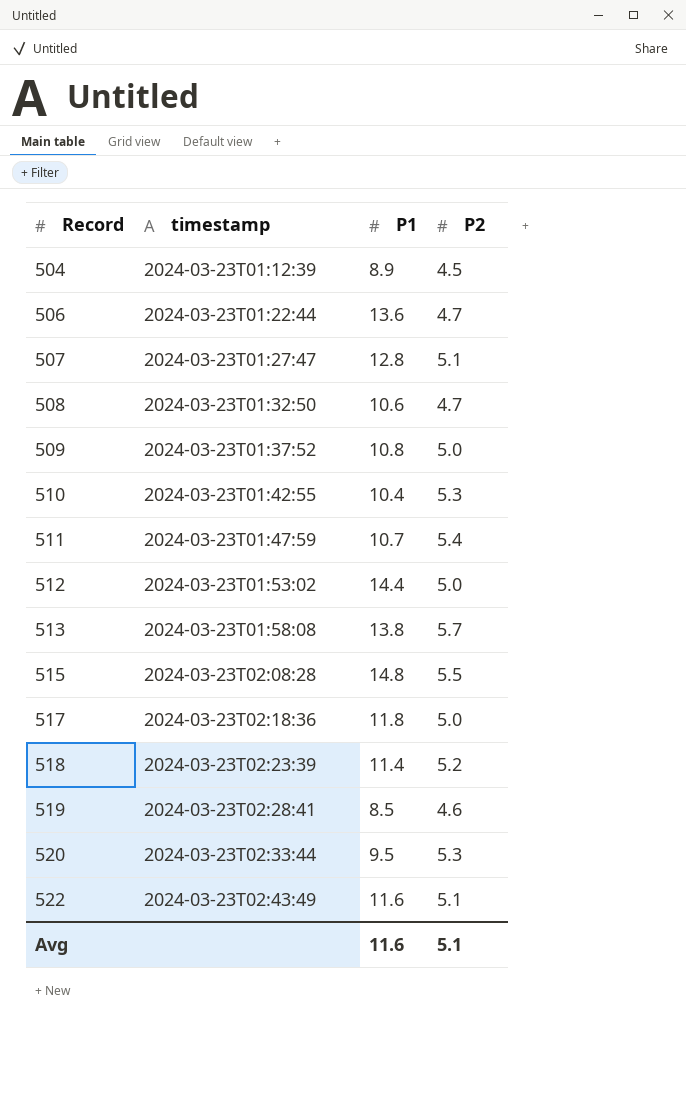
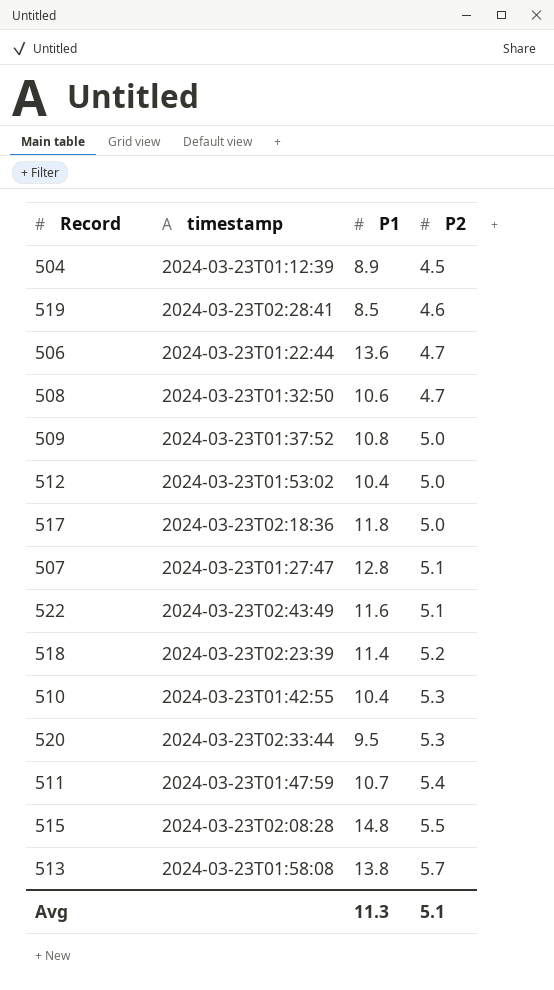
row order: Record ascending -> P2 ascending
512 | P1: 14.4 -> 10.4
Avg | P1: 11.6 -> 11.3

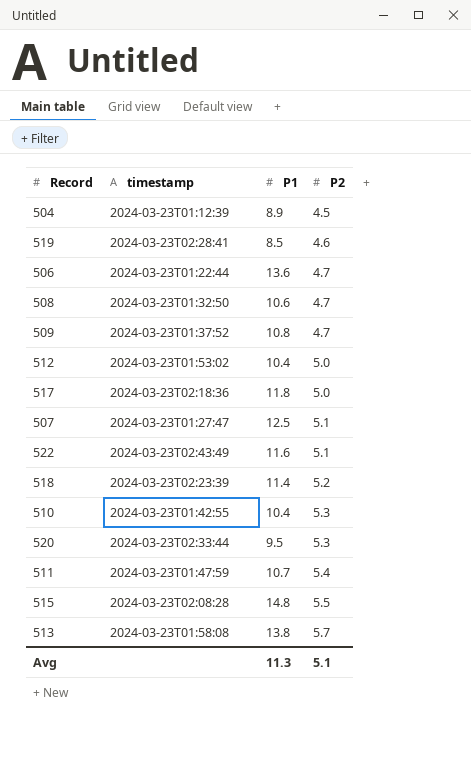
509 | P2: 5.0 -> 4.7
507 | P1: 12.8 -> 12.5

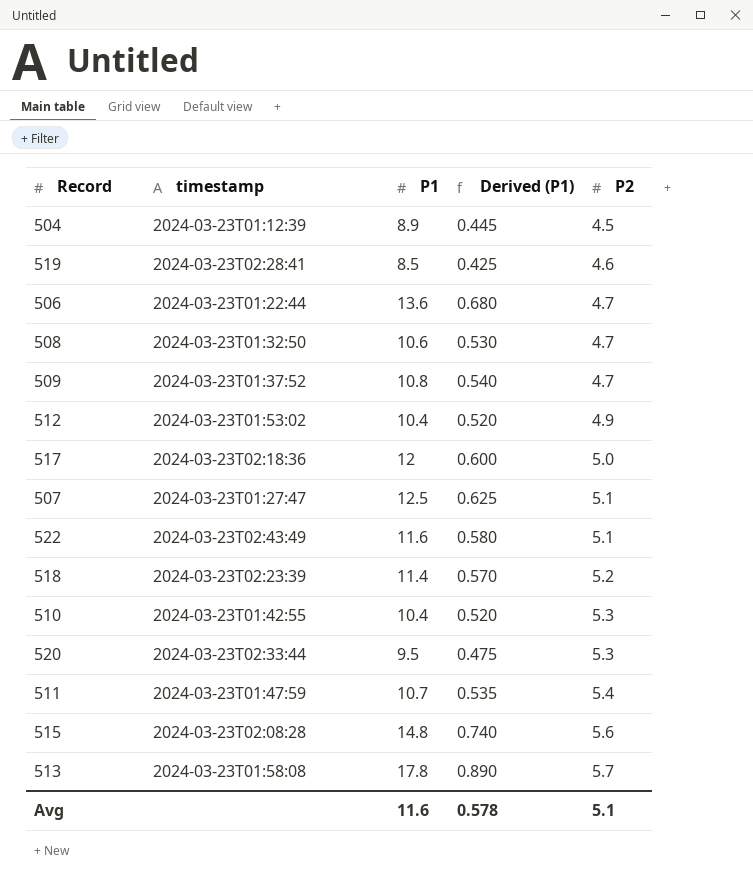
column Derived (P1) | formula: none -> [P1] * 0.05
512 | P2: 5.0 -> 4.9
517 | P1: 11.8 -> 12
515 | P2: 5.5 -> 5.6
513 | P1: 13.8 -> 17.8
Avg | P1: 11.3 -> 11.6

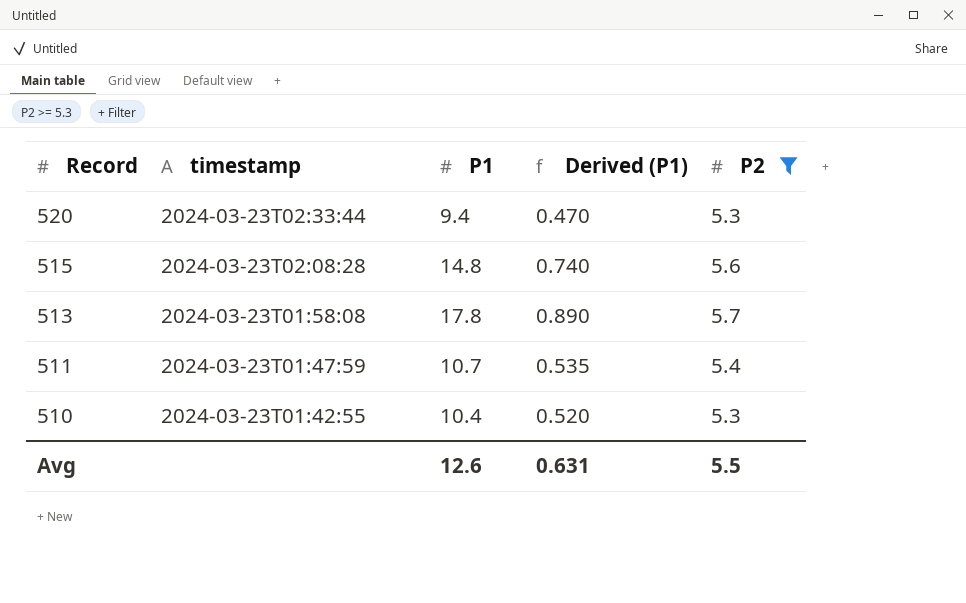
filter: none -> P2 >= 5.3
row order: P2 ascending -> Record descending
520 | P1: 9.5 -> 9.4
520 | Derived (P1): 0.475 -> 0.470
Avg | P1: 11.6 -> 12.6
Avg | Derived (P1): 0.578 -> 0.631
Avg | P2: 5.1 -> 5.5

